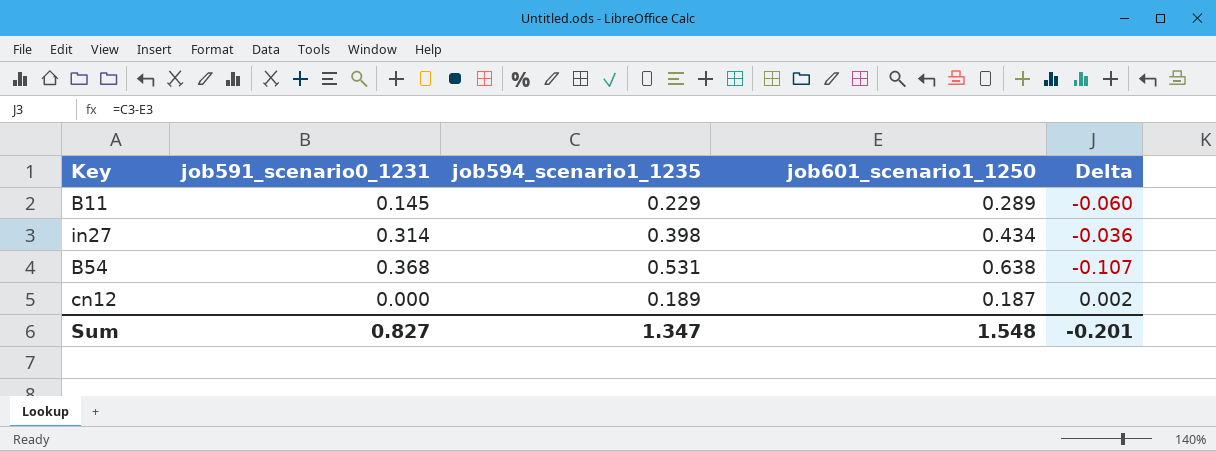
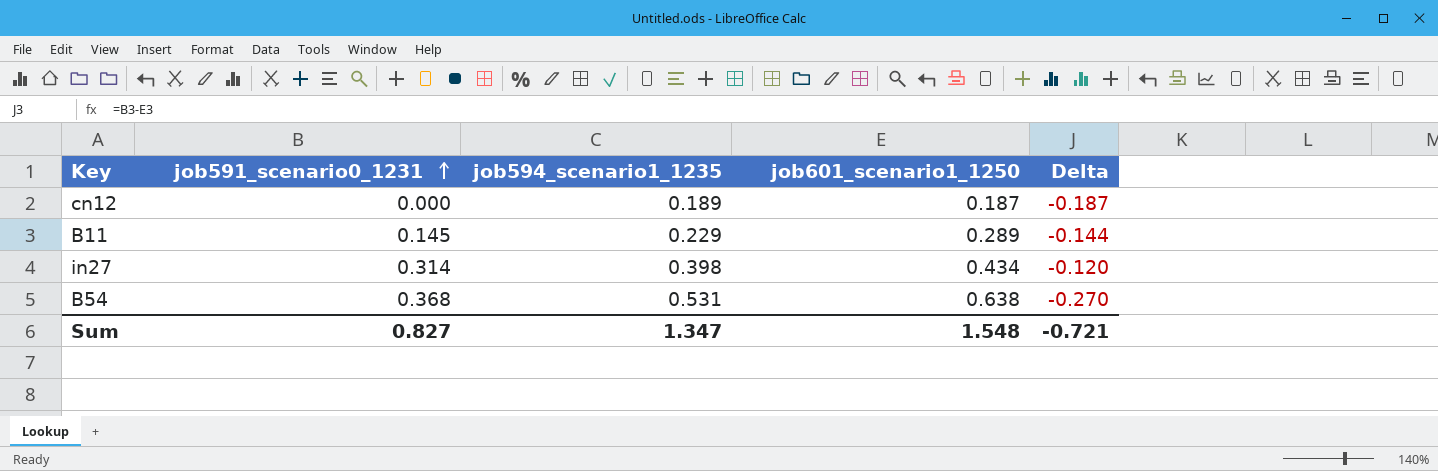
row order: none -> job591_scenario0_1231 ascending
column Delta | formula: [job594_scenario1_1235] - [job601_scenario1_1250] -> [job591_scenario0_1231] - [job601_scenario1_1250]
Sum | Delta: -0.201 -> -0.721

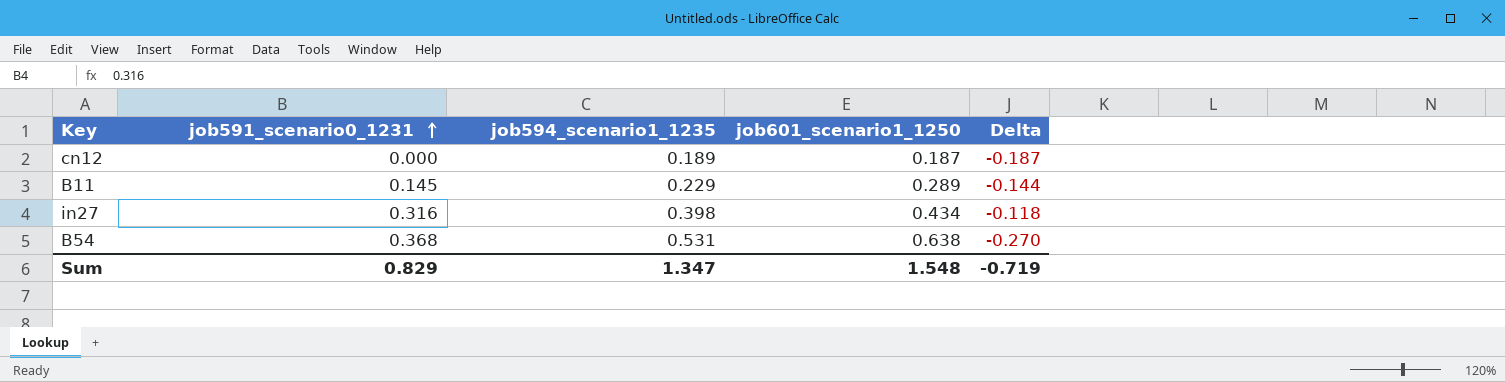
in27 | job591_scenario0_1231: 0.314 -> 0.316
in27 | Delta: -0.120 -> -0.118
Sum | job591_scenario0_1231: 0.827 -> 0.829
Sum | Delta: -0.721 -> -0.719

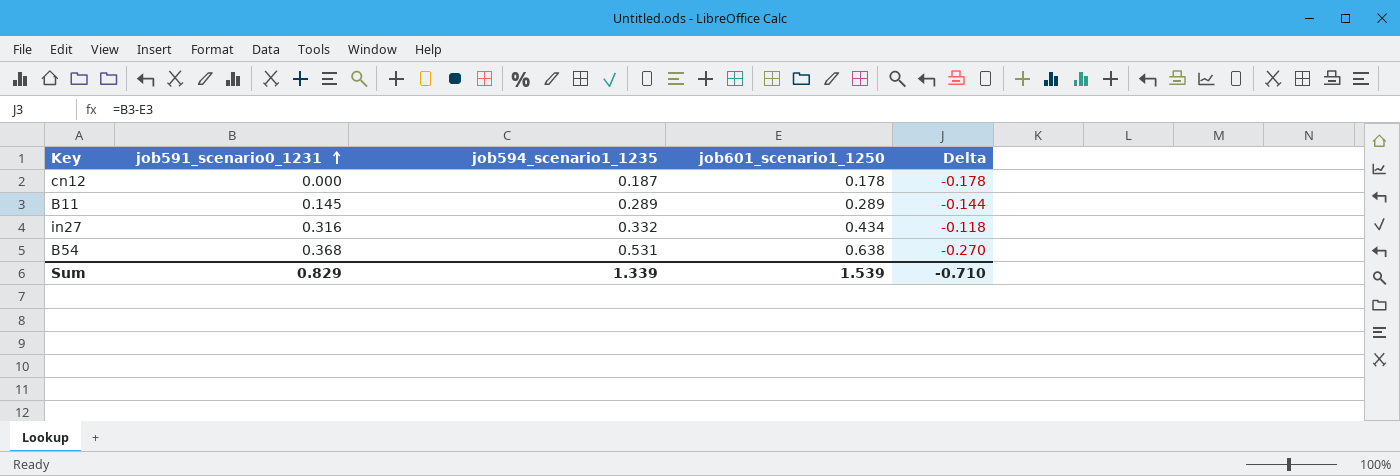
cn12 | job594_scenario1_1235: 0.189 -> 0.187
cn12 | job601_scenario1_1250: 0.187 -> 0.178
cn12 | Delta: -0.187 -> -0.178
B11 | job594_scenario1_1235: 0.229 -> 0.289
in27 | job594_scenario1_1235: 0.398 -> 0.332
Sum | job594_scenario1_1235: 1.347 -> 1.339
Sum | job601_scenario1_1250: 1.548 -> 1.539
Sum | Delta: -0.719 -> -0.710

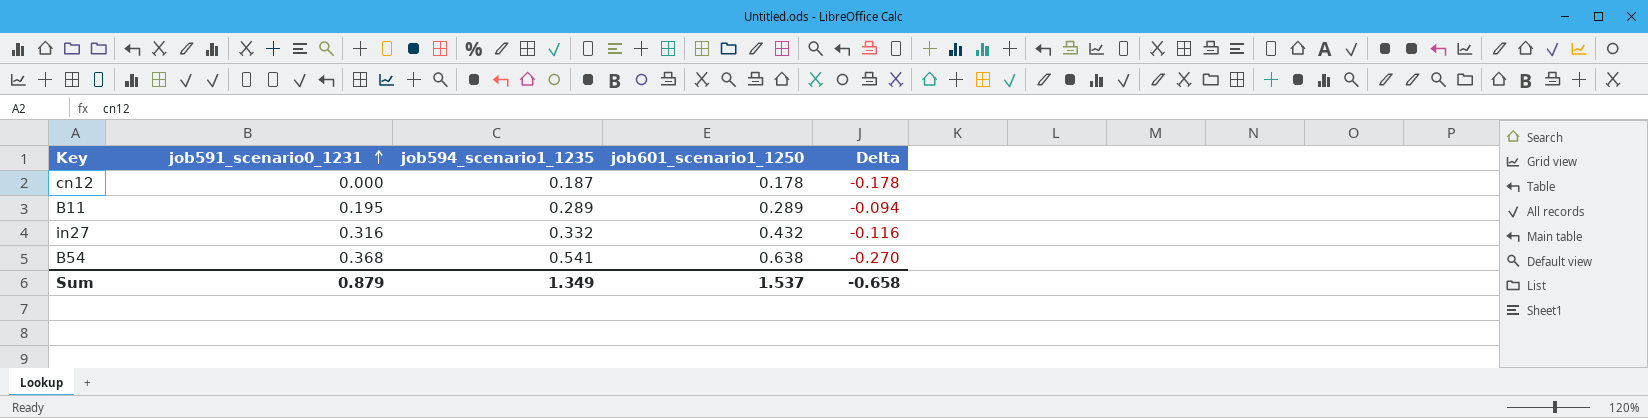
B11 | job591_scenario0_1231: 0.145 -> 0.195
B11 | Delta: -0.144 -> -0.094
in27 | job601_scenario1_1250: 0.434 -> 0.432
in27 | Delta: -0.118 -> -0.116
B54 | job594_scenario1_1235: 0.531 -> 0.541
Sum | job591_scenario0_1231: 0.829 -> 0.879
Sum | job594_scenario1_1235: 1.339 -> 1.349
Sum | job601_scenario1_1250: 1.539 -> 1.537
Sum | Delta: -0.710 -> -0.658

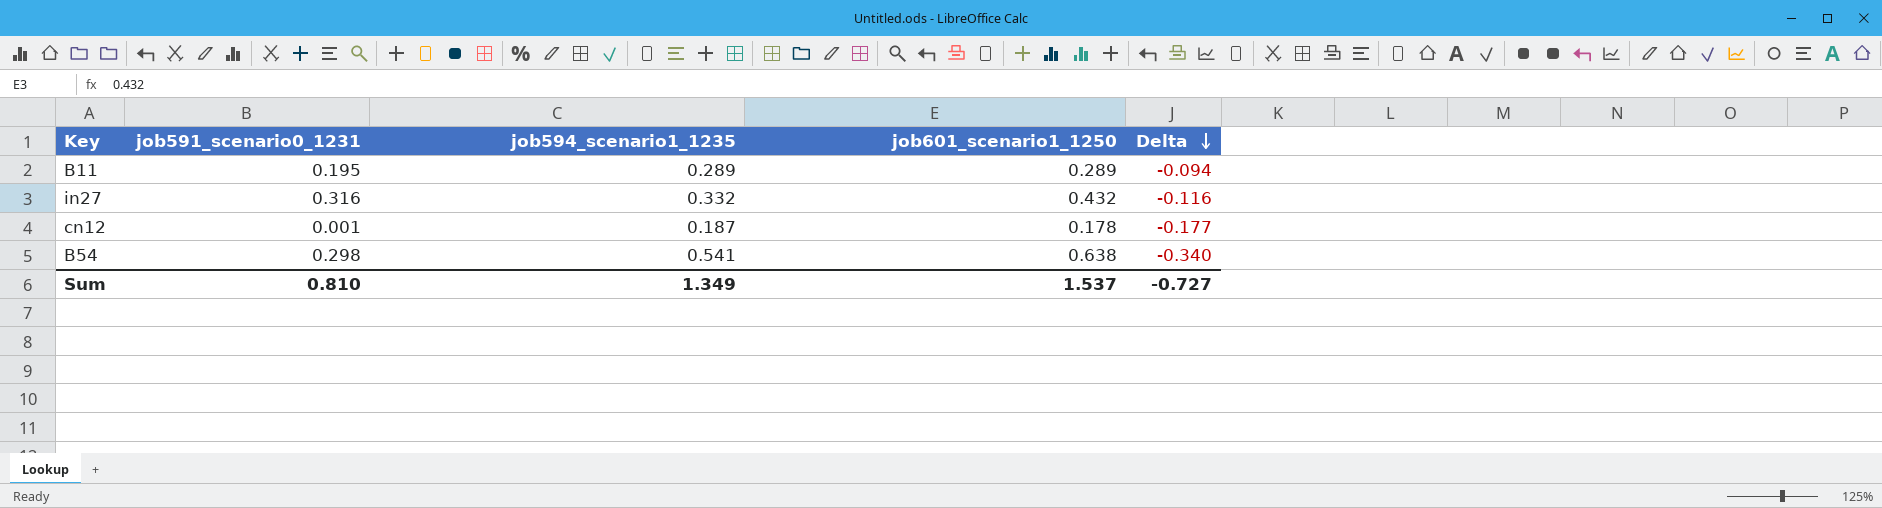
row order: job591_scenario0_1231 ascending -> Delta descending
cn12 | job591_scenario0_1231: 0.000 -> 0.001
cn12 | Delta: -0.178 -> -0.177
B54 | job591_scenario0_1231: 0.368 -> 0.298
B54 | Delta: -0.270 -> -0.340
Sum | job591_scenario0_1231: 0.879 -> 0.810
Sum | Delta: -0.658 -> -0.727

